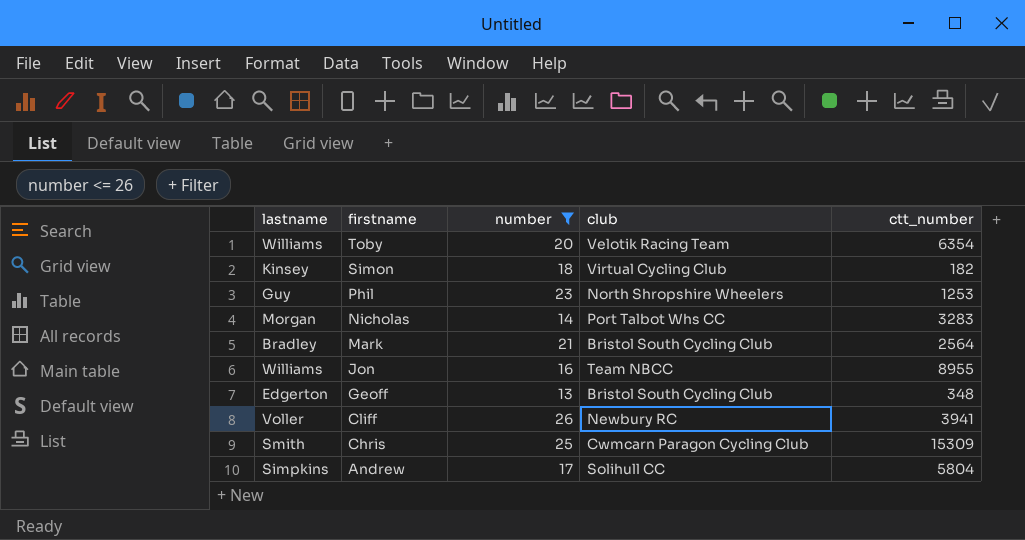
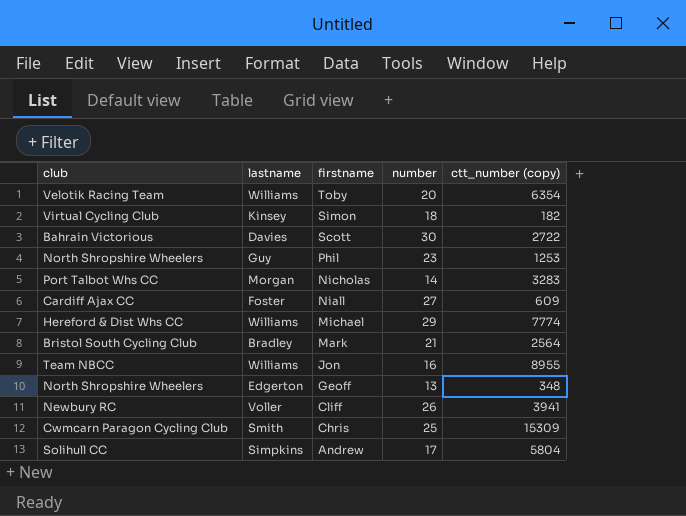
filter: number <= 26 -> none
column club | position: 4 -> 1
column name: ctt_number -> ctt_number (copy)
Geoff | club: Bristol South Cycling Club -> North Shropshire Wheelers

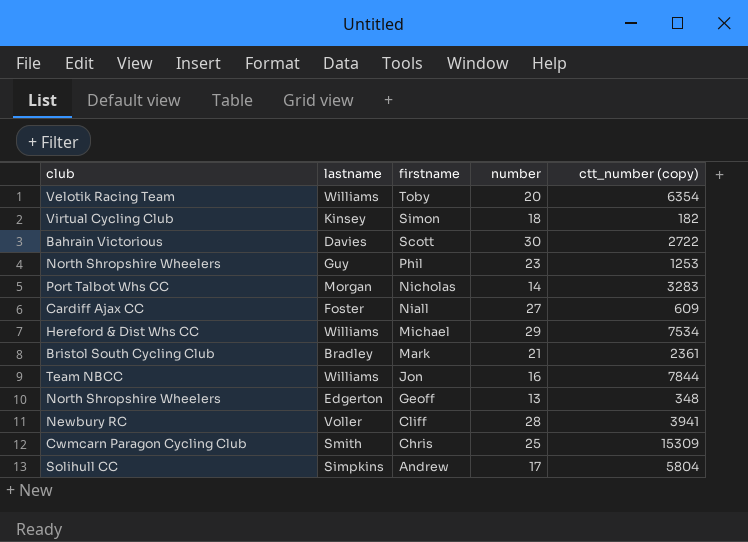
Michael | ctt_number (copy): 7774 -> 7534
Mark | ctt_number (copy): 2564 -> 2361
Jon | ctt_number (copy): 8955 -> 7844
Cliff | number: 26 -> 28

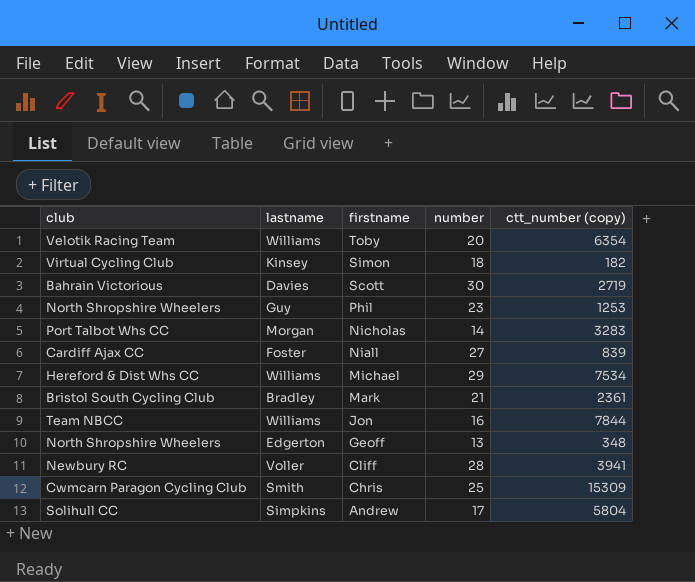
Scott | ctt_number (copy): 2722 -> 2719
Niall | ctt_number (copy): 609 -> 839

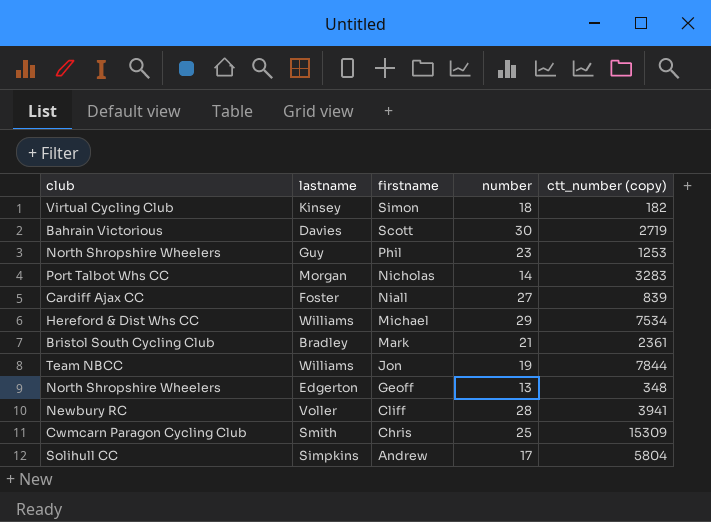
row Toby: Velotik Racing Team | Williams | 20 | 6354 -> none
Jon | number: 16 -> 19

